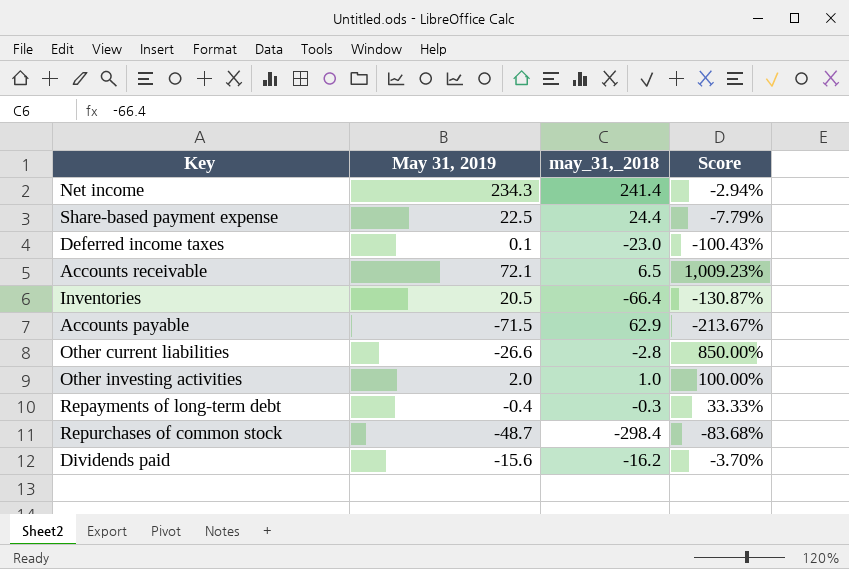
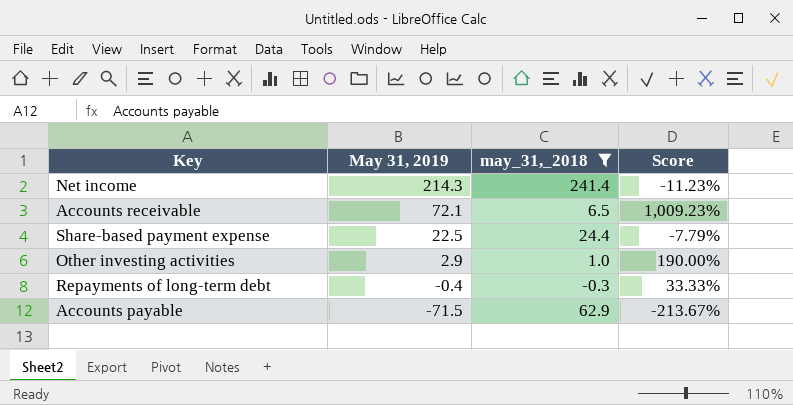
filter: none -> may_31,_2018 >= -0.3
row order: none -> May 31, 2019 descending
Net income | May 31, 2019: 234.3 -> 214.3
Net income | Score: -2.94% -> -11.23%
Other investing activities | May 31, 2019: 2.0 -> 2.9
Other investing activities | Score: 100.00% -> 190.00%

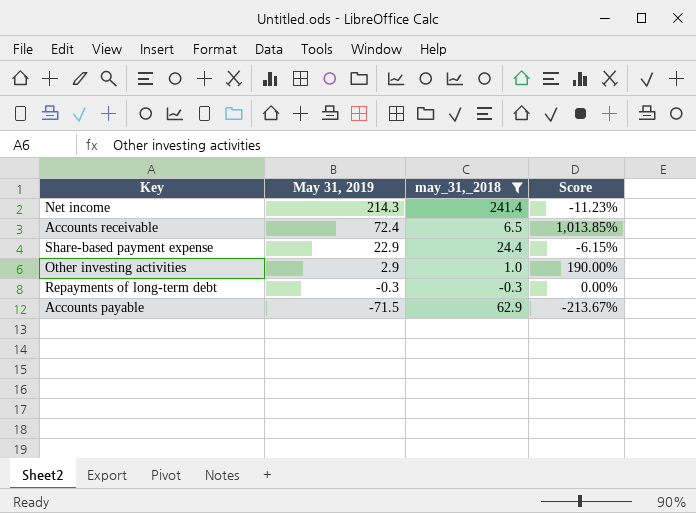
Accounts receivable | May 31, 2019: 72.1 -> 72.4
Accounts receivable | Score: 1,009.23% -> 1,013.85%
Share-based payment expense | May 31, 2019: 22.5 -> 22.9
Share-based payment expense | Score: -7.79% -> -6.15%
Repayments of long-term debt | May 31, 2019: -0.4 -> -0.3
Repayments of long-term debt | Score: 33.33% -> 0.00%

